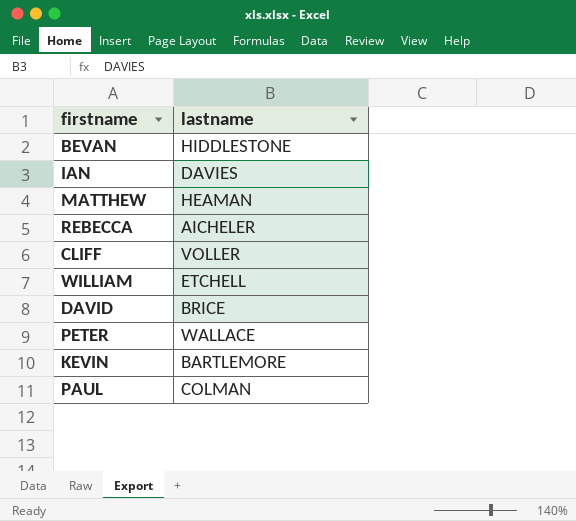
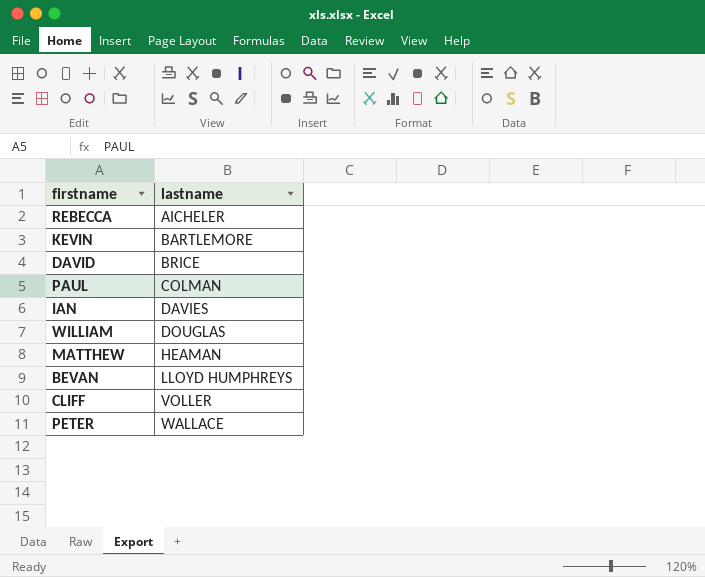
row order: none -> lastname ascending
WILLIAM | lastname: ETCHELL -> DOUGLAS
BEVAN | lastname: HIDDLESTONE -> LLOYD HUMPHREYS

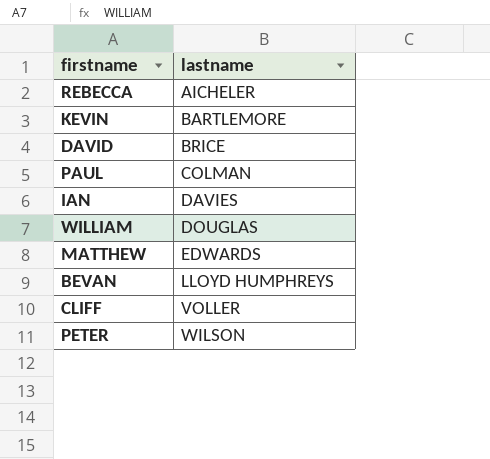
MATTHEW | lastname: HEAMAN -> EDWARDS
PETER | lastname: WALLACE -> WILSON

